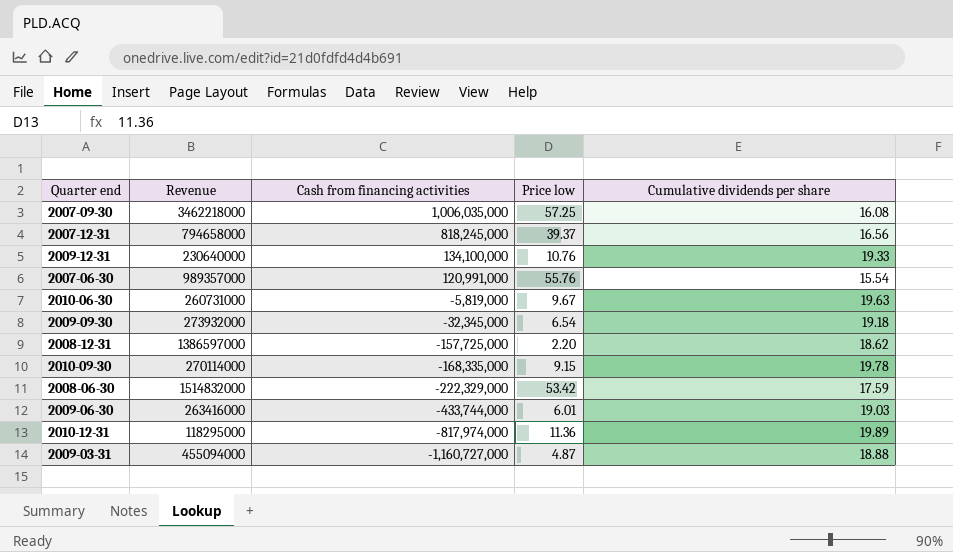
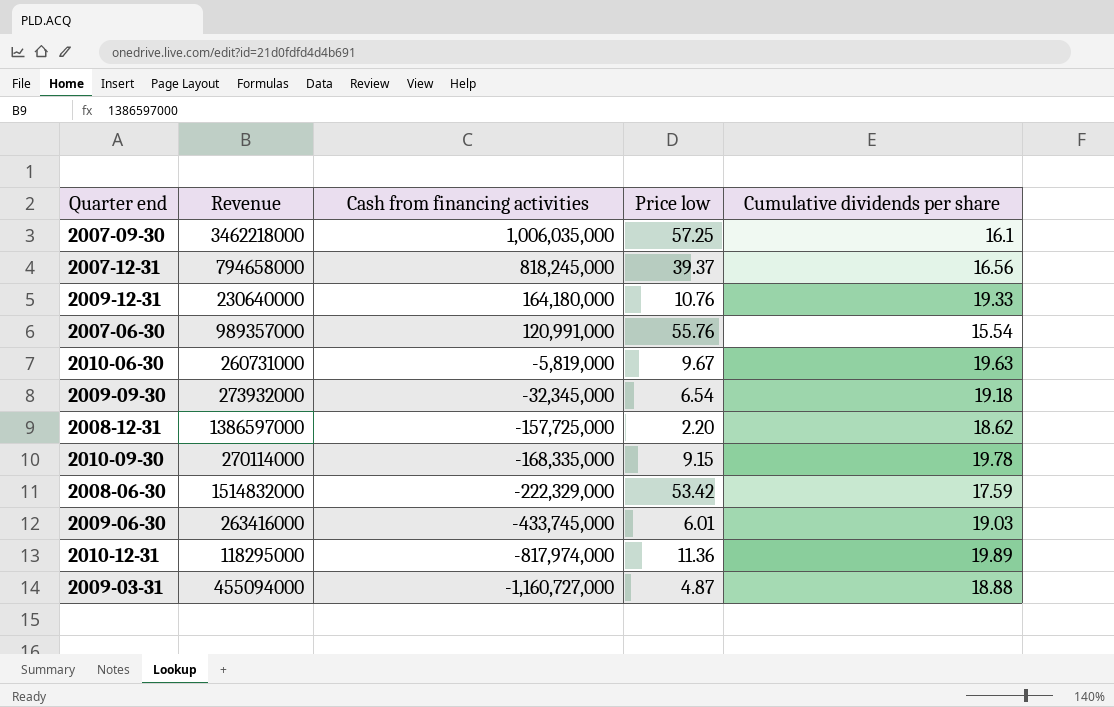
2007-09-30 | Cumulative dividends per share: 16.08 -> 16.1
2009-12-31 | Cash from financing activities: 134,100,000 -> 164,180,000
2009-06-30 | Cash from financing activities: -433,744,000 -> -433,745,000

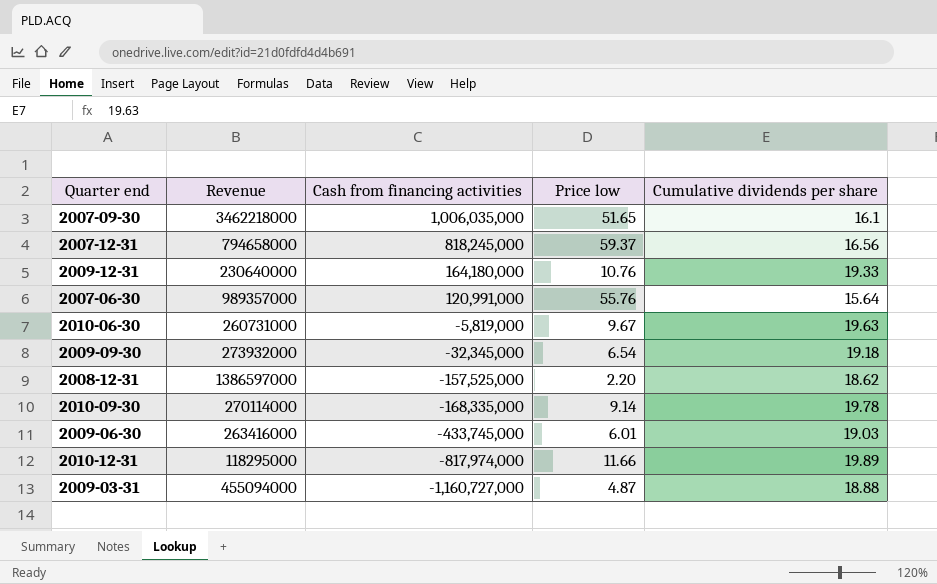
row 2008-06-30: 1514832000 | -222,329,000 | 53.42 | 17.59 -> none
2007-09-30 | Price low: 57.25 -> 51.65
2007-12-31 | Price low: 39.37 -> 59.37
2007-06-30 | Cumulative dividends per share: 15.54 -> 15.64
2008-12-31 | Cash from financing activities: -157,725,000 -> -157,525,000
2010-09-30 | Price low: 9.15 -> 9.14
2010-12-31 | Price low: 11.36 -> 11.66

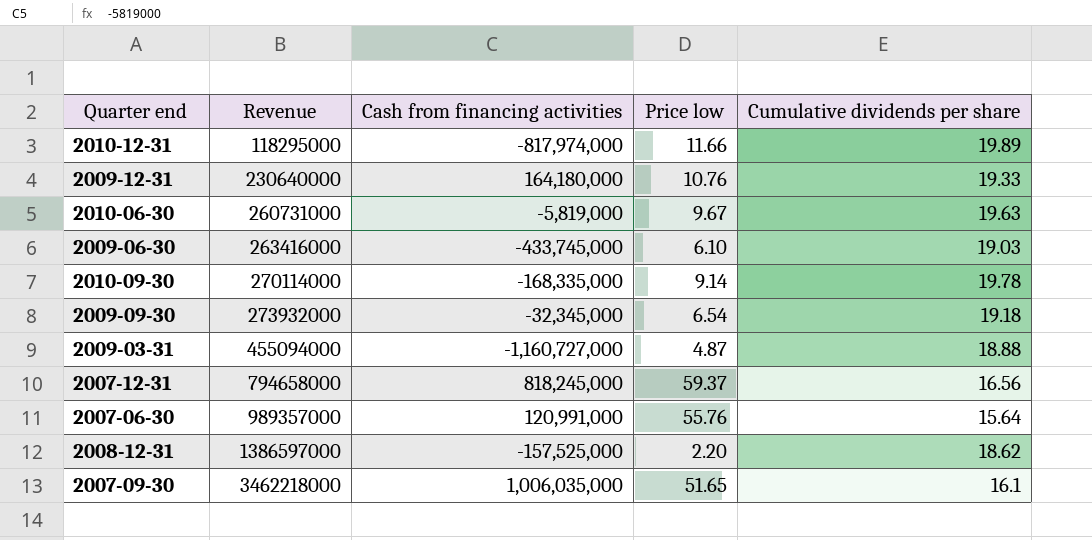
row order: Cash from financing activities descending -> Revenue ascending
2009-06-30 | Price low: 6.01 -> 6.10

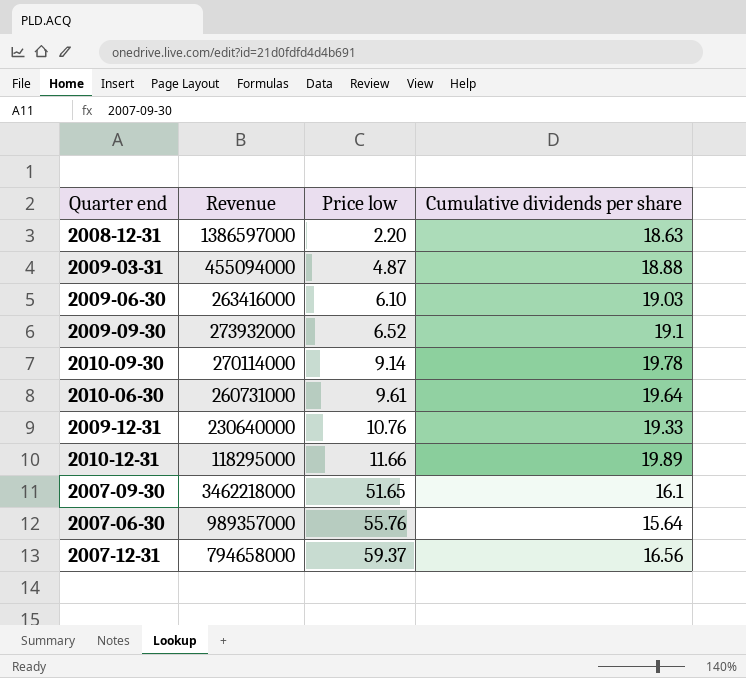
row order: Revenue ascending -> Price low ascending
column Cash from financing activities | position: 3 -> none
2008-12-31 | Cumulative dividends per share: 18.62 -> 18.63
2009-09-30 | Price low: 6.54 -> 6.52
2009-09-30 | Cumulative dividends per share: 19.18 -> 19.1
2010-06-30 | Price low: 9.67 -> 9.61
2010-06-30 | Cumulative dividends per share: 19.63 -> 19.64

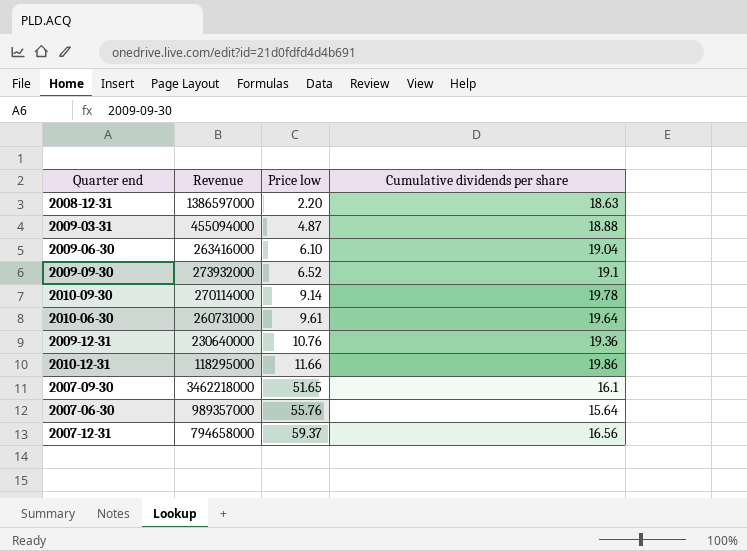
2009-06-30 | Cumulative dividends per share: 19.03 -> 19.04
2009-12-31 | Cumulative dividends per share: 19.33 -> 19.36
2010-12-31 | Cumulative dividends per share: 19.89 -> 19.86

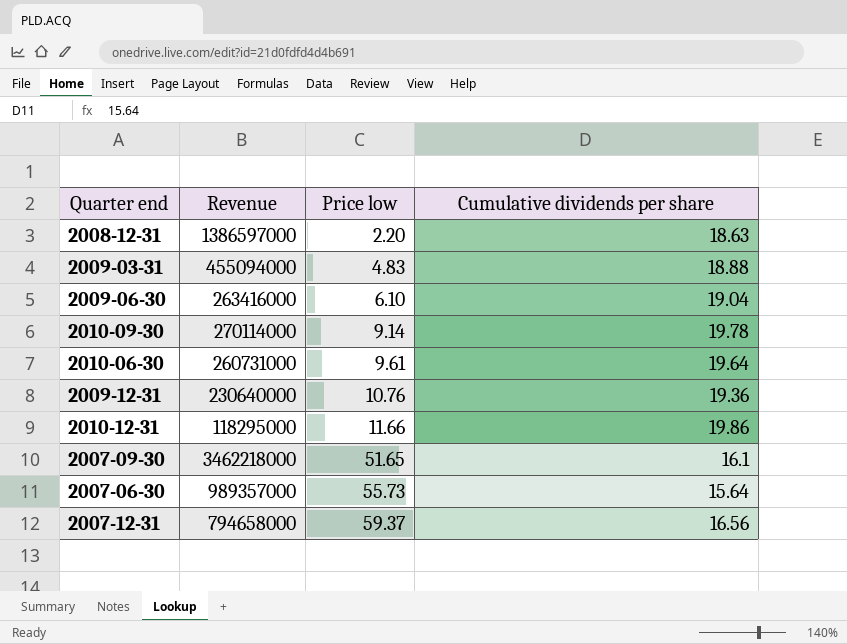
row 2009-09-30: 273932000 | 6.52 | 19.1 -> none
2009-03-31 | Price low: 4.87 -> 4.83
2007-06-30 | Price low: 55.76 -> 55.73

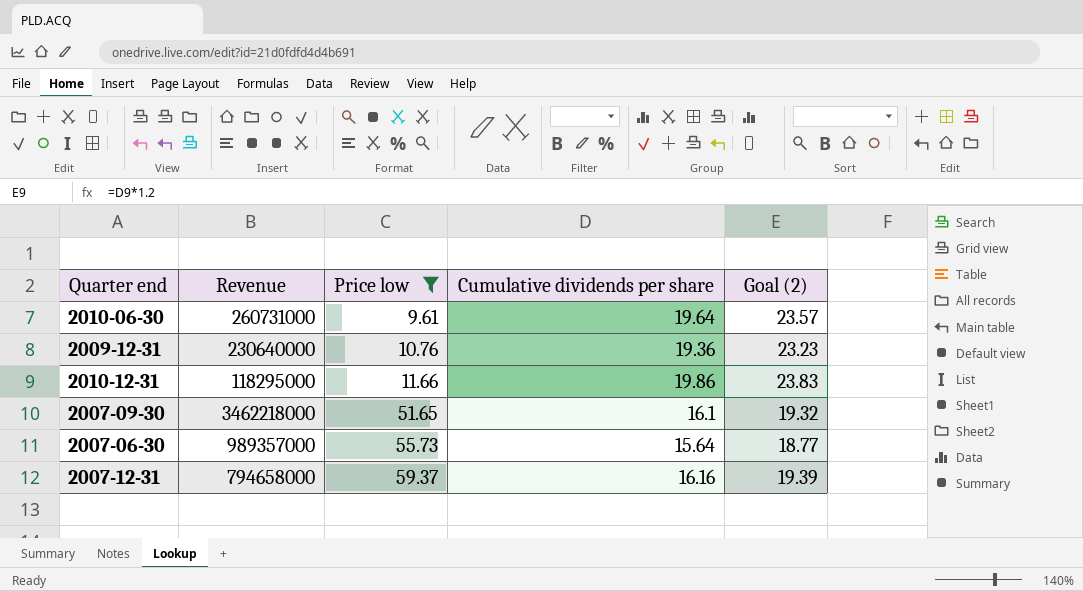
filter: none -> Price low >= 9.61
column Goal (2) | formula: none -> [Cumulative dividends per share] * 1.2
2007-12-31 | Cumulative dividends per share: 16.56 -> 16.16

